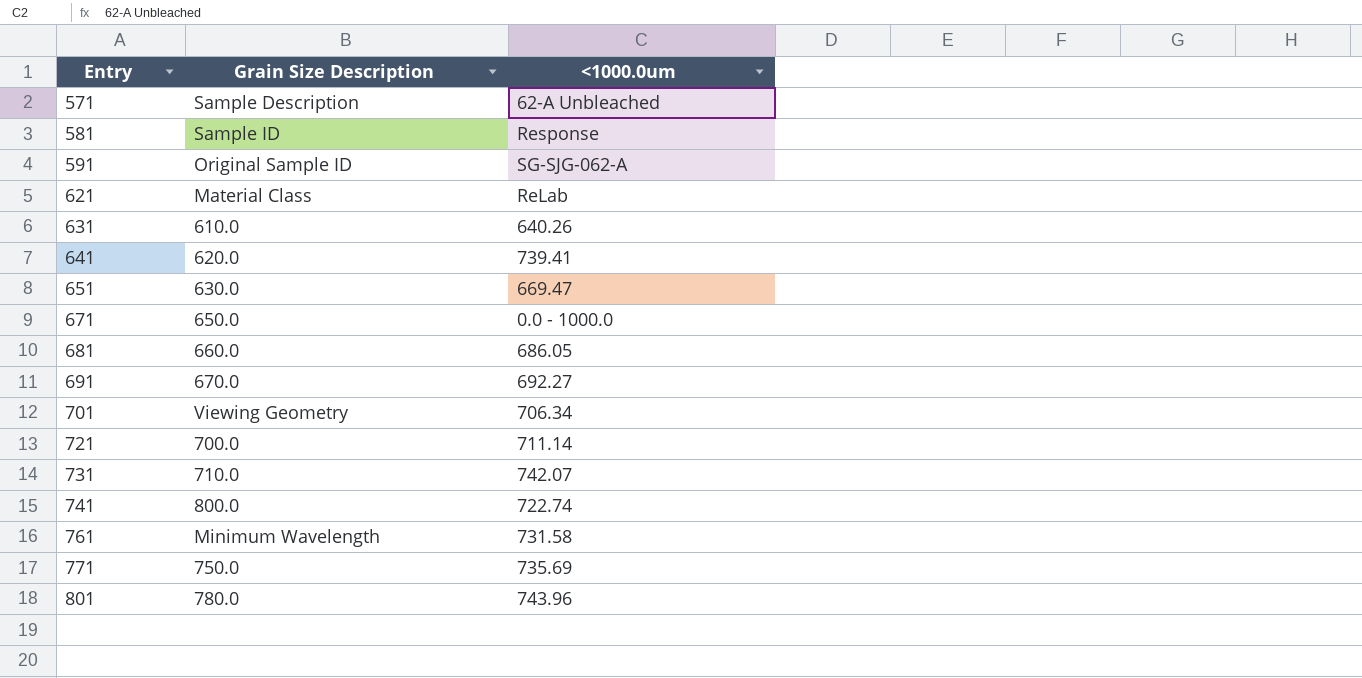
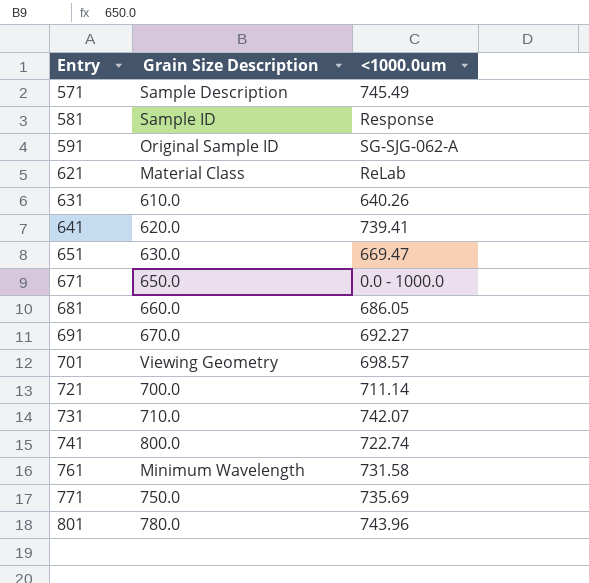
571 | <1000.0um: 62-A Unbleached -> 745.49
701 | <1000.0um: 706.34 -> 698.57

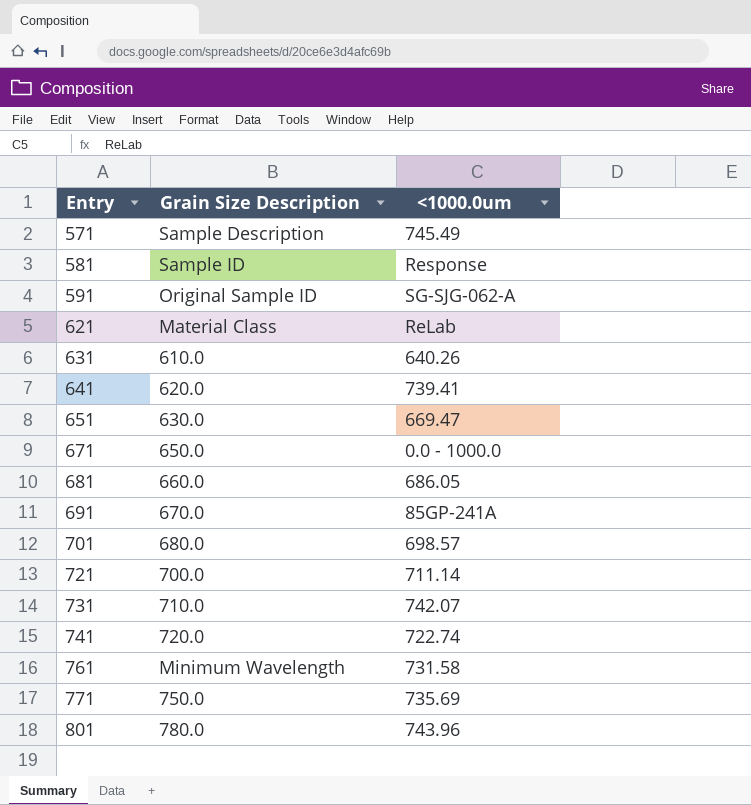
691 | <1000.0um: 692.27 -> 85GP-241A
701 | Grain Size Description: Viewing Geometry -> 680.0
741 | Grain Size Description: 800.0 -> 720.0

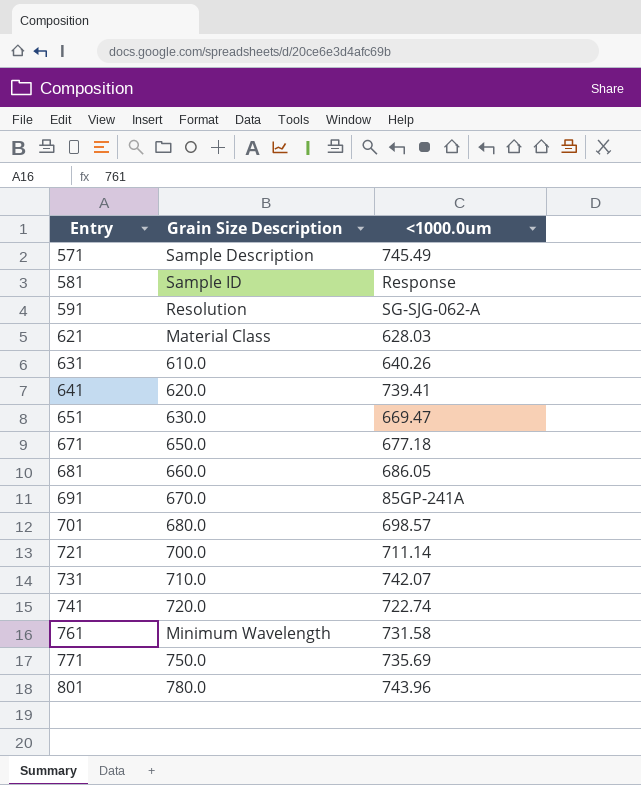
591 | Grain Size Description: Original Sample ID -> Resolution
621 | <1000.0um: ReLab -> 628.03
671 | <1000.0um: 0.0 - 1000.0 -> 677.18

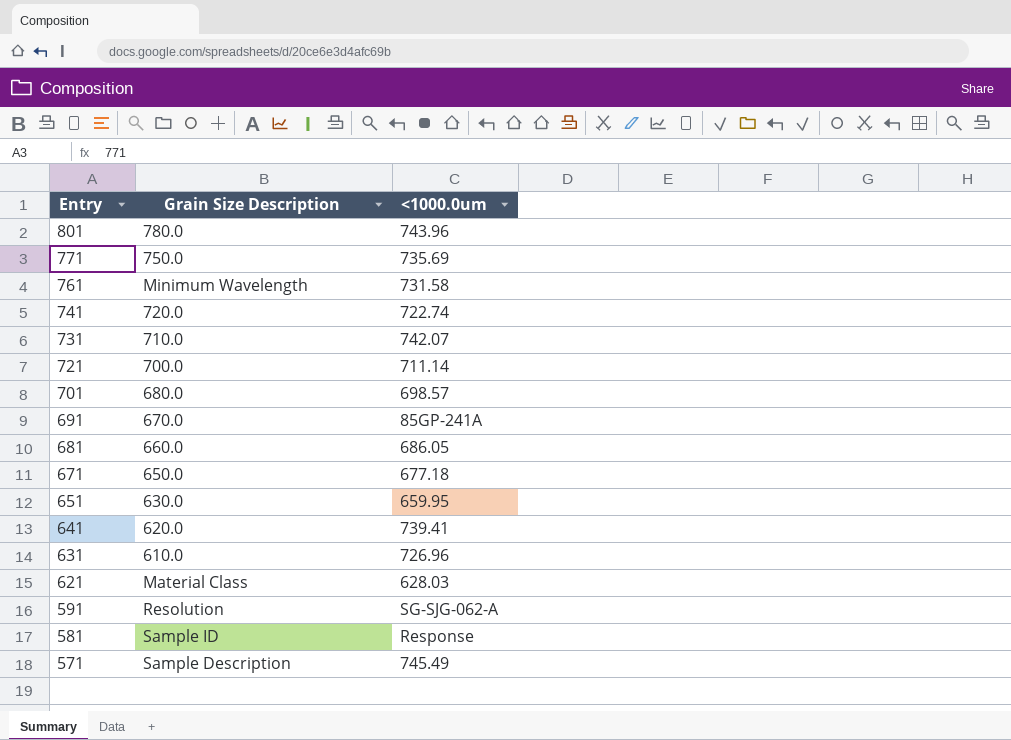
row order: Entry ascending -> Entry descending
651 | <1000.0um: 669.47 -> 659.95
631 | <1000.0um: 640.26 -> 726.96

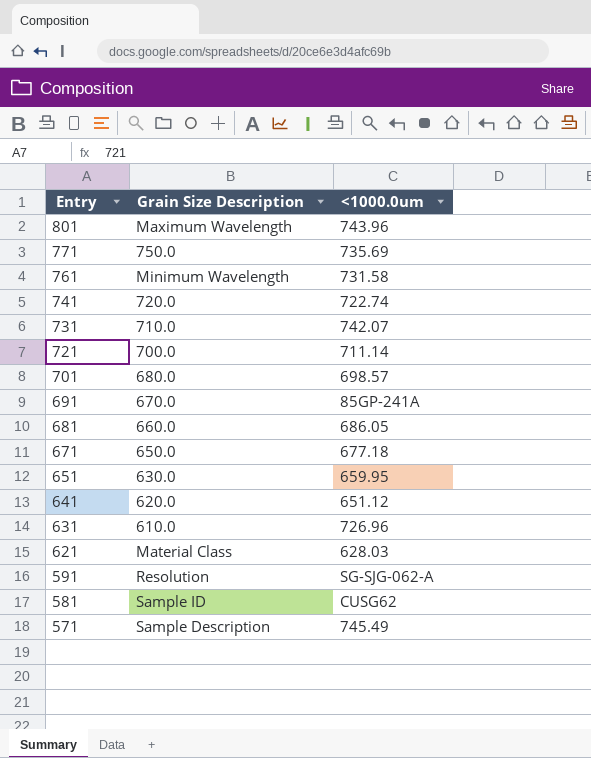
801 | Grain Size Description: 780.0 -> Maximum Wavelength
641 | <1000.0um: 739.41 -> 651.12
581 | <1000.0um: Response -> CUSG62

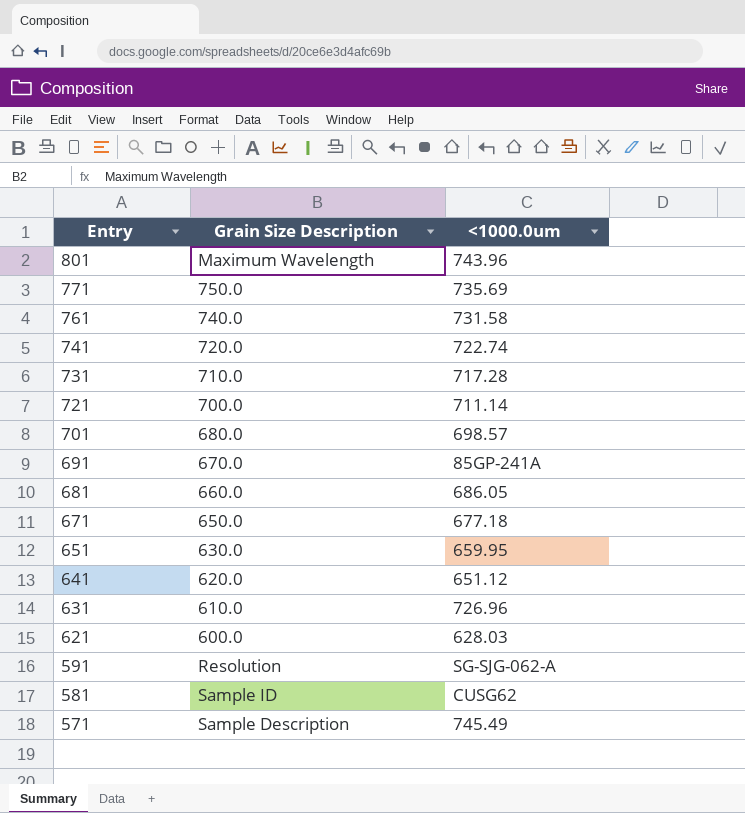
761 | Grain Size Description: Minimum Wavelength -> 740.0
731 | <1000.0um: 742.07 -> 717.28
621 | Grain Size Description: Material Class -> 600.0

